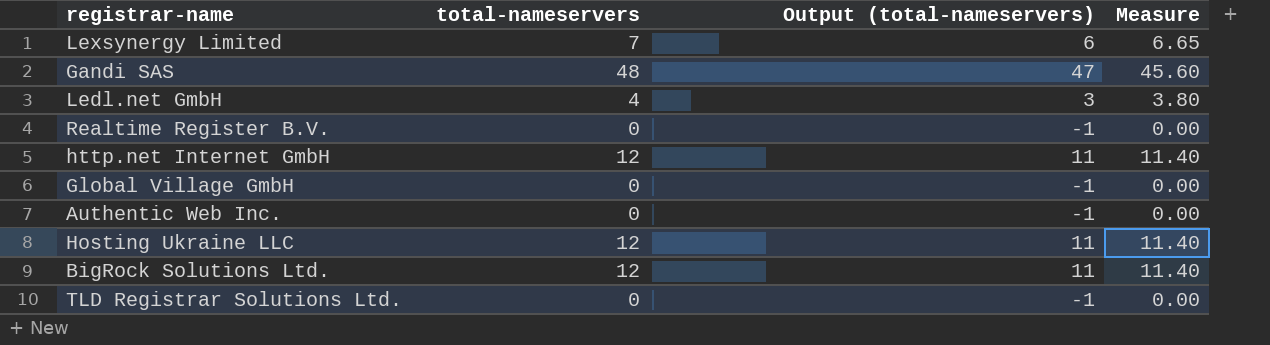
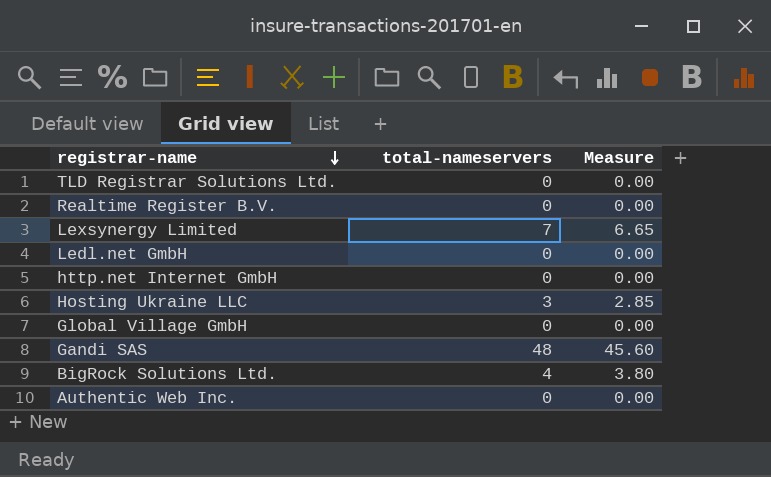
row order: none -> registrar-name descending
column Output (total-nameservers) | formula: [total-nameservers] - 1 -> none
Ledl.net GmbH | total-nameservers: 4 -> 0
Ledl.net GmbH | Measure: 3.80 -> 0.00
http.net Internet GmbH | total-nameservers: 12 -> 0
http.net Internet GmbH | Measure: 11.40 -> 0.00
Hosting Ukraine LLC | total-nameservers: 12 -> 3
Hosting Ukraine LLC | Measure: 11.40 -> 2.85
BigRock Solutions Ltd. | total-nameservers: 12 -> 4
BigRock Solutions Ltd. | Measure: 11.40 -> 3.80

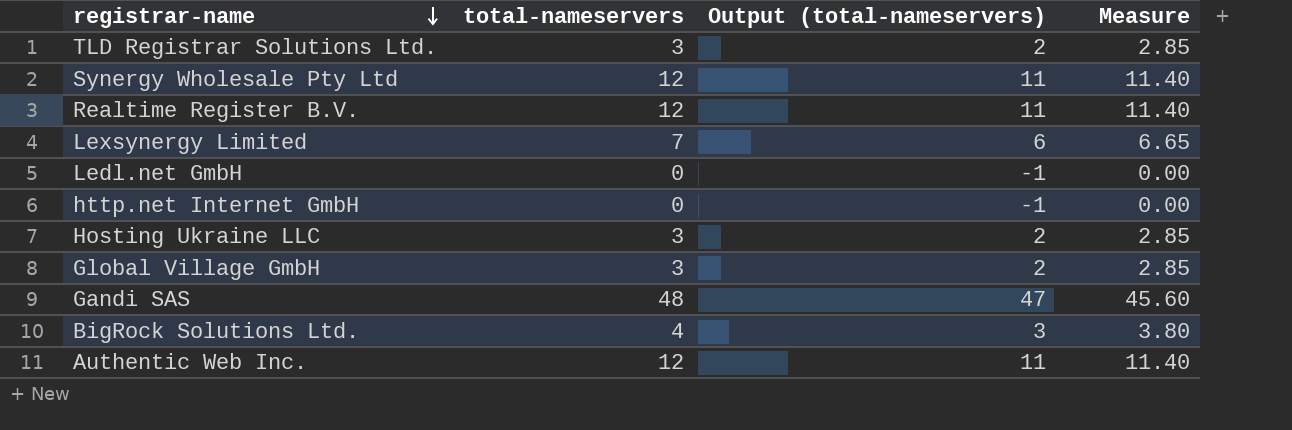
column Output (total-nameservers) | formula: none -> [total-nameservers] - 1
TLD Registrar Solutions Ltd. | total-nameservers: 0 -> 3
TLD Registrar Solutions Ltd. | Measure: 0.00 -> 2.85
row Synergy Wholesale Pty Ltd: none -> 12 | 11 | 11.40
Realtime Register B.V. | total-nameservers: 0 -> 12
Realtime Register B.V. | Measure: 0.00 -> 11.40
Global Village GmbH | total-nameservers: 0 -> 3
Global Village GmbH | Measure: 0.00 -> 2.85
Authentic Web Inc. | total-nameservers: 0 -> 12
Authentic Web Inc. | Measure: 0.00 -> 11.40

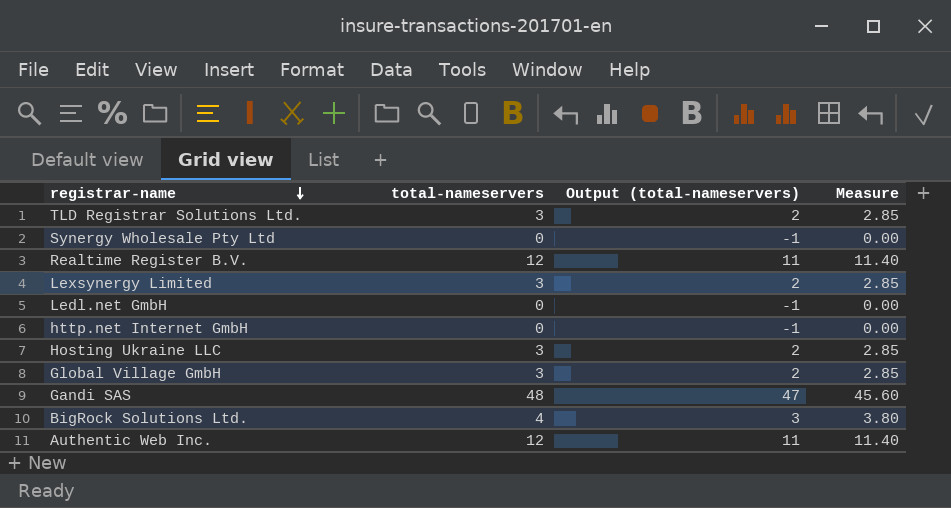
Synergy Wholesale Pty Ltd | total-nameservers: 12 -> 0
Synergy Wholesale Pty Ltd | Output (total-nameservers): 11 -> -1
Synergy Wholesale Pty Ltd | Measure: 11.40 -> 0.00
Lexsynergy Limited | total-nameservers: 7 -> 3
Lexsynergy Limited | Output (total-nameservers): 6 -> 2
Lexsynergy Limited | Measure: 6.65 -> 2.85

